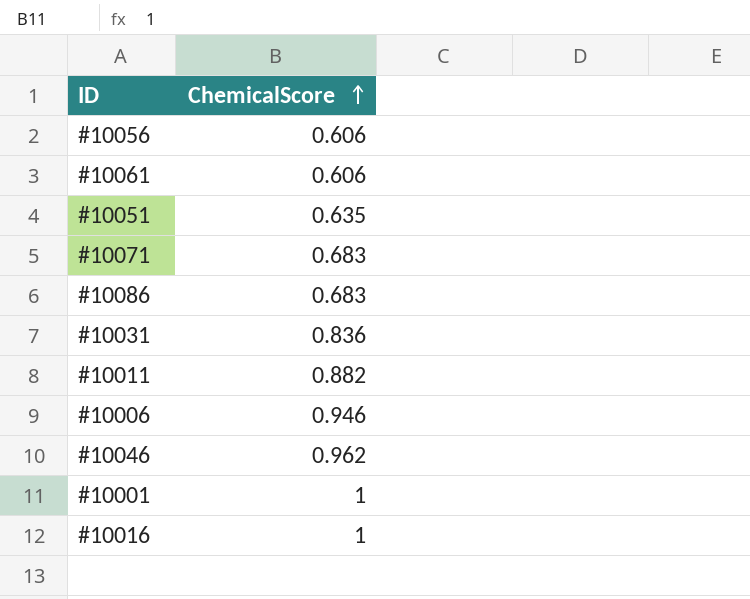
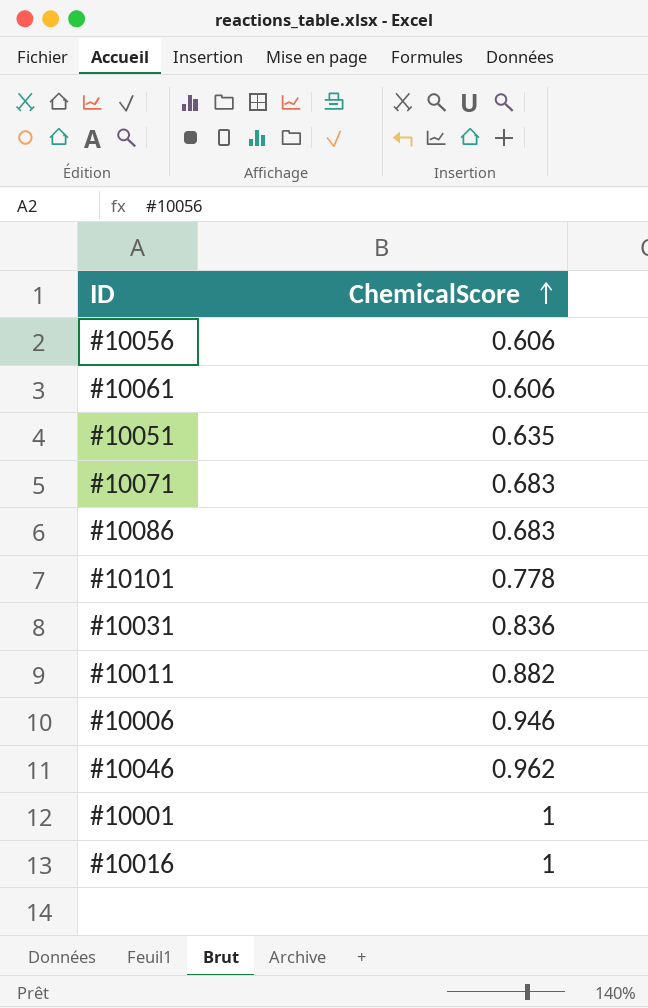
row #10101: none -> 0.778

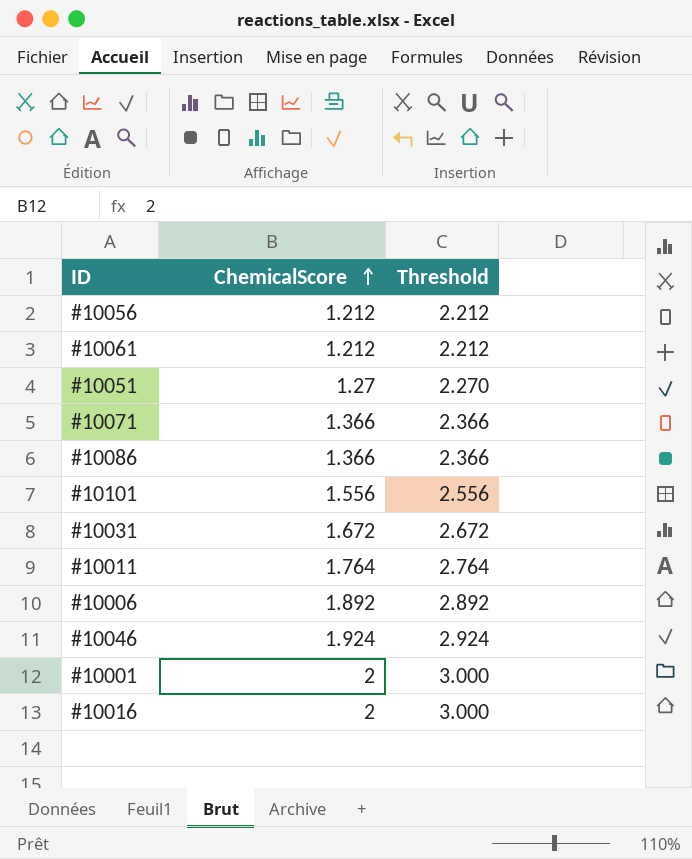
column Threshold | formula: none -> [ChemicalScore] + 1
#10056 | ChemicalScore: 0.606 -> 1.212
#10061 | ChemicalScore: 0.606 -> 1.212
#10051 | ChemicalScore: 0.635 -> 1.27
#10071 | ChemicalScore: 0.683 -> 1.366
#10086 | ChemicalScore: 0.683 -> 1.366
#10101 | ChemicalScore: 0.778 -> 1.556
#10031 | ChemicalScore: 0.836 -> 1.672
#10011 | ChemicalScore: 0.882 -> 1.764
#10006 | ChemicalScore: 0.946 -> 1.892
#10046 | ChemicalScore: 0.962 -> 1.924
#10001 | ChemicalScore: 1 -> 2
#10016 | ChemicalScore: 1 -> 2

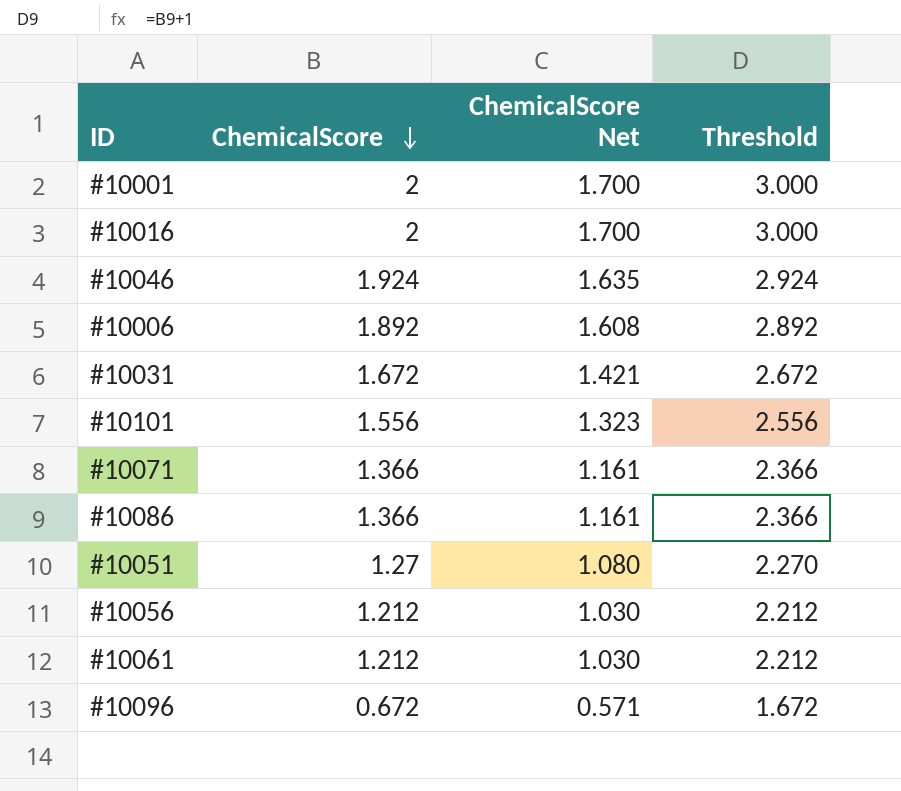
row order: ChemicalScore ascending -> ChemicalScore descending
column ChemicalScore Net | formula: none -> [ChemicalScore] * 0.85
row #10011: 1.764 | 2.764 -> none
row #10096: none -> 0.672 | 0.571 | 1.672

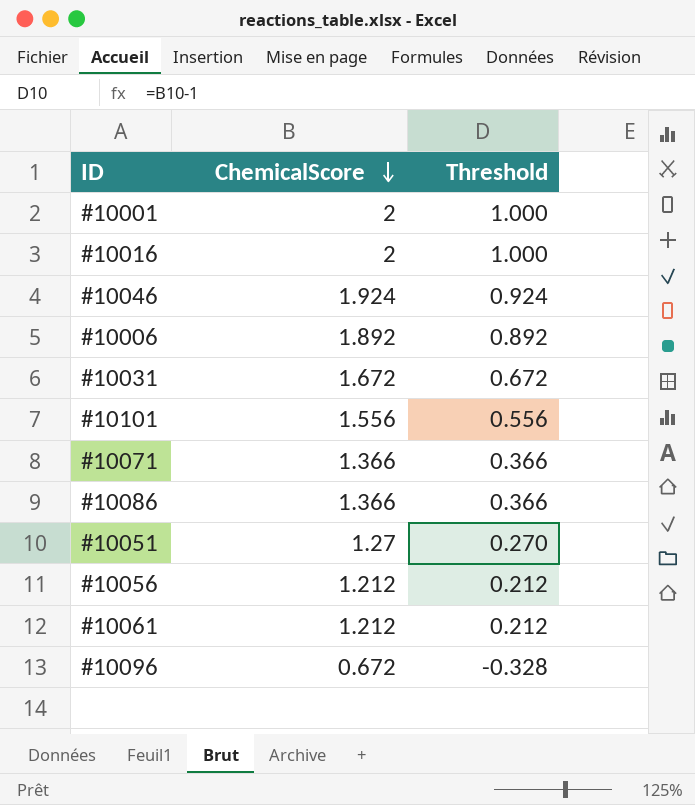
column ChemicalScore Net | formula: [ChemicalScore] * 0.85 -> none
column Threshold | formula: [ChemicalScore] + 1 -> [ChemicalScore] - 1

